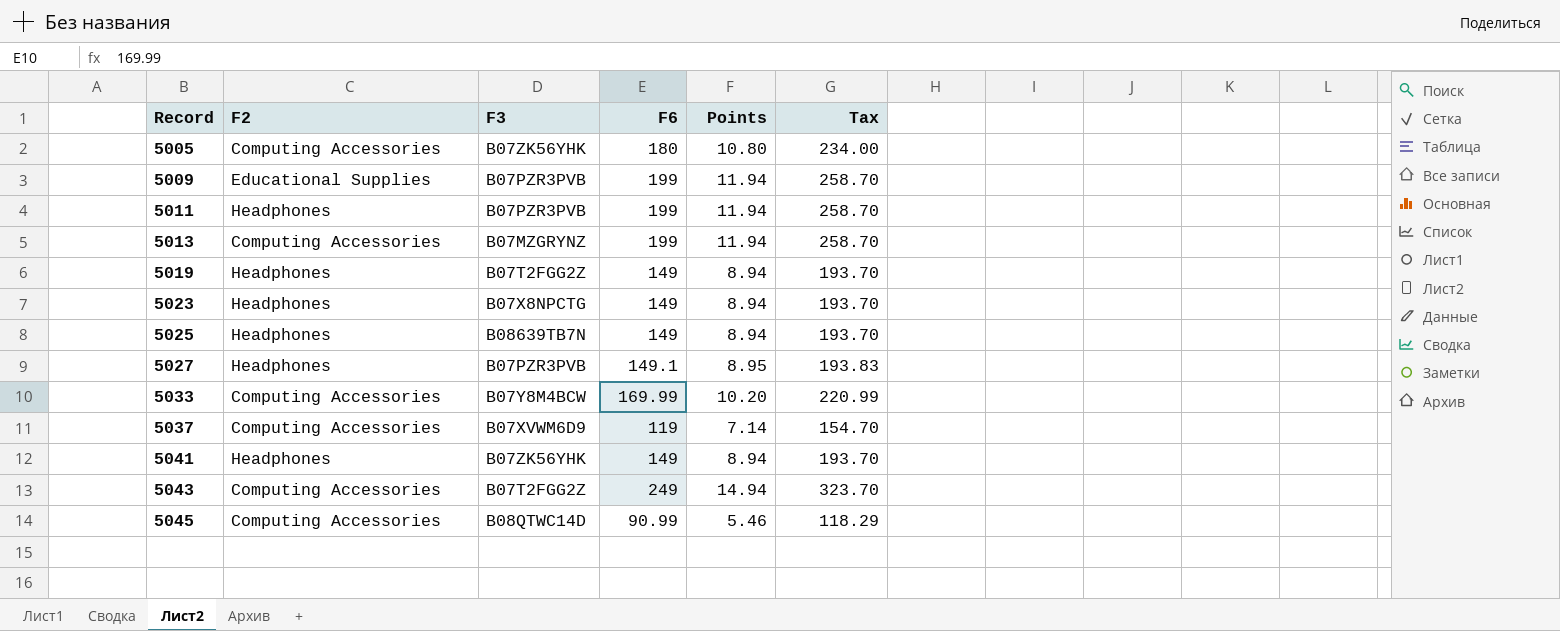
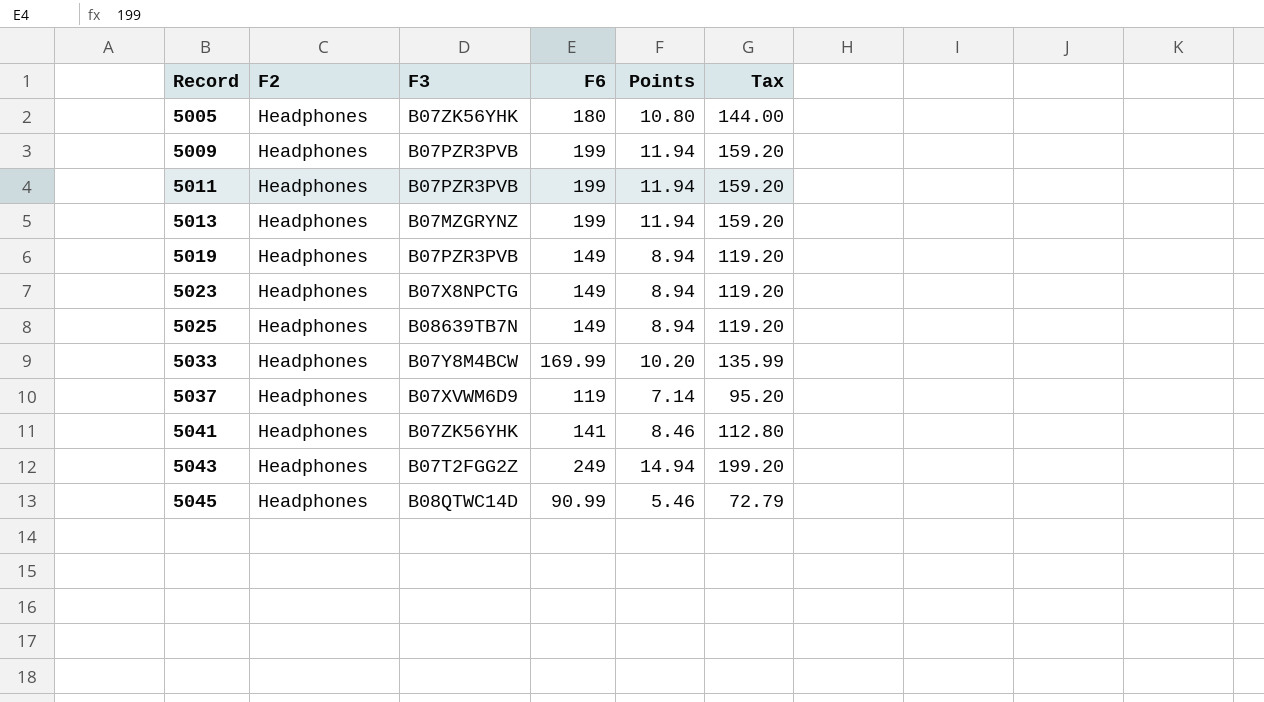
column Tax | formula: [F6] * 1.3 -> [F6] * 0.8
row 5027: Headphones | B07PZR3PVB | 149.1 | 8.95 | 193.83 -> none
5005 | F2: Computing Accessories -> Headphones
5009 | F2: Educational Supplies -> Headphones
5013 | F2: Computing Accessories -> Headphones
5019 | F3: B07T2FGG2Z -> B07PZR3PVB
5033 | F2: Computing Accessories -> Headphones
5037 | F2: Computing Accessories -> Headphones
5041 | F6: 149 -> 141
5041 | Points: 8.94 -> 8.46
5043 | F2: Computing Accessories -> Headphones
5045 | F2: Computing Accessories -> Headphones

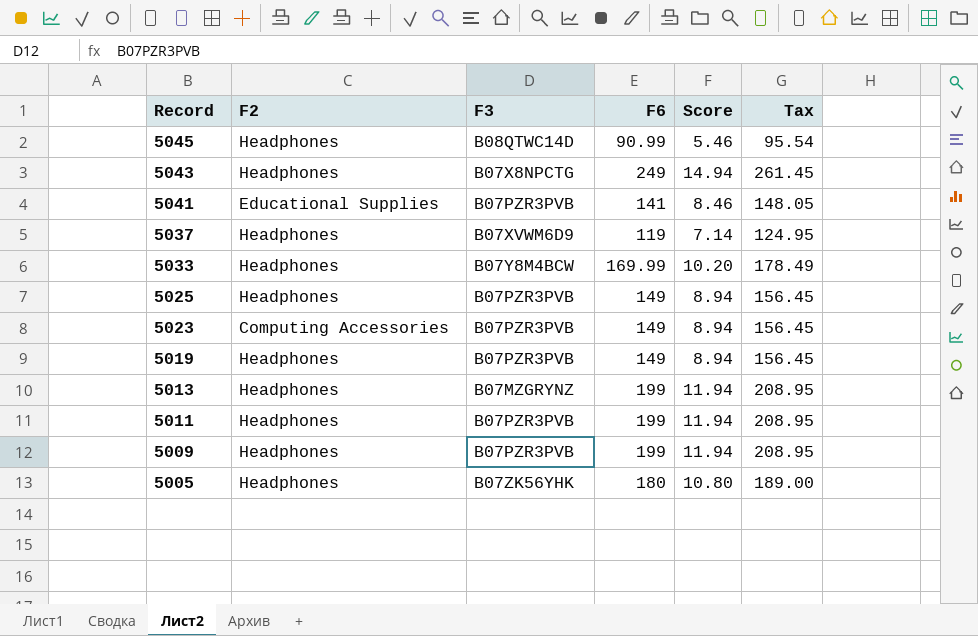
row order: Record ascending -> Record descending
column name: Points -> Score
column Tax | formula: [F6] * 0.8 -> [F6] * 1.05
5043 | F3: B07T2FGG2Z -> B07X8NPCTG
5041 | F2: Headphones -> Educational Supplies
5041 | F3: B07ZK56YHK -> B07PZR3PVB
5025 | F3: B08639TB7N -> B07PZR3PVB
5023 | F2: Headphones -> Computing Accessories
5023 | F3: B07X8NPCTG -> B07PZR3PVB

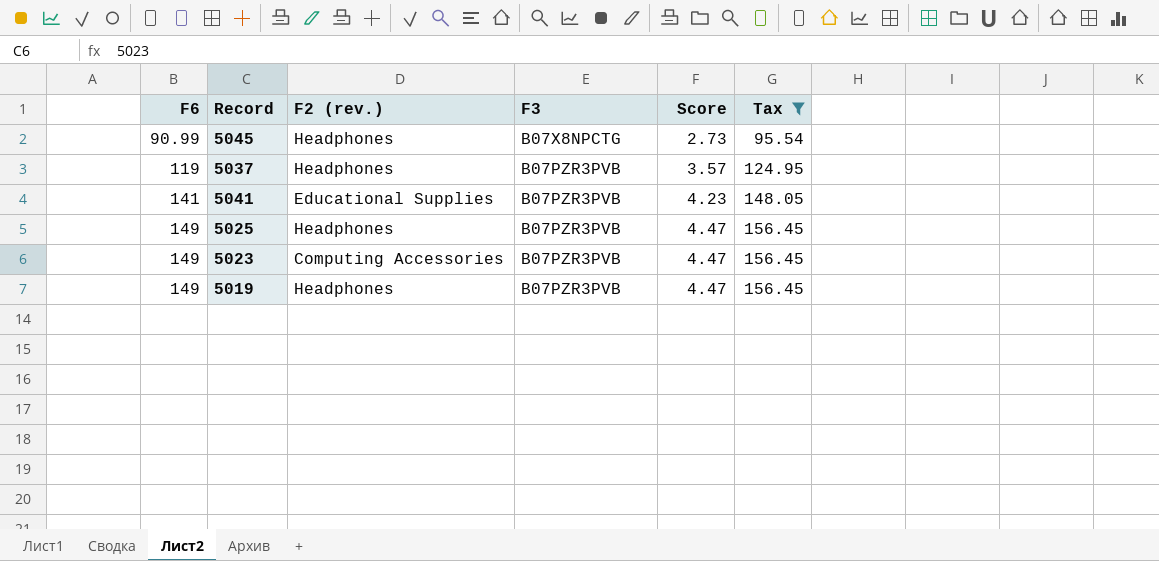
filter: none -> Tax <= 156.45
row order: Record descending -> F6 ascending
column F6 | position: 4 -> 1
column name: F2 -> F2 (rev.)
column Score | formula: [F6] * 0.06 -> [F6] * 0.03
5045 | F3: B08QTWC14D -> B07X8NPCTG
5037 | F3: B07XVWM6D9 -> B07PZR3PVB

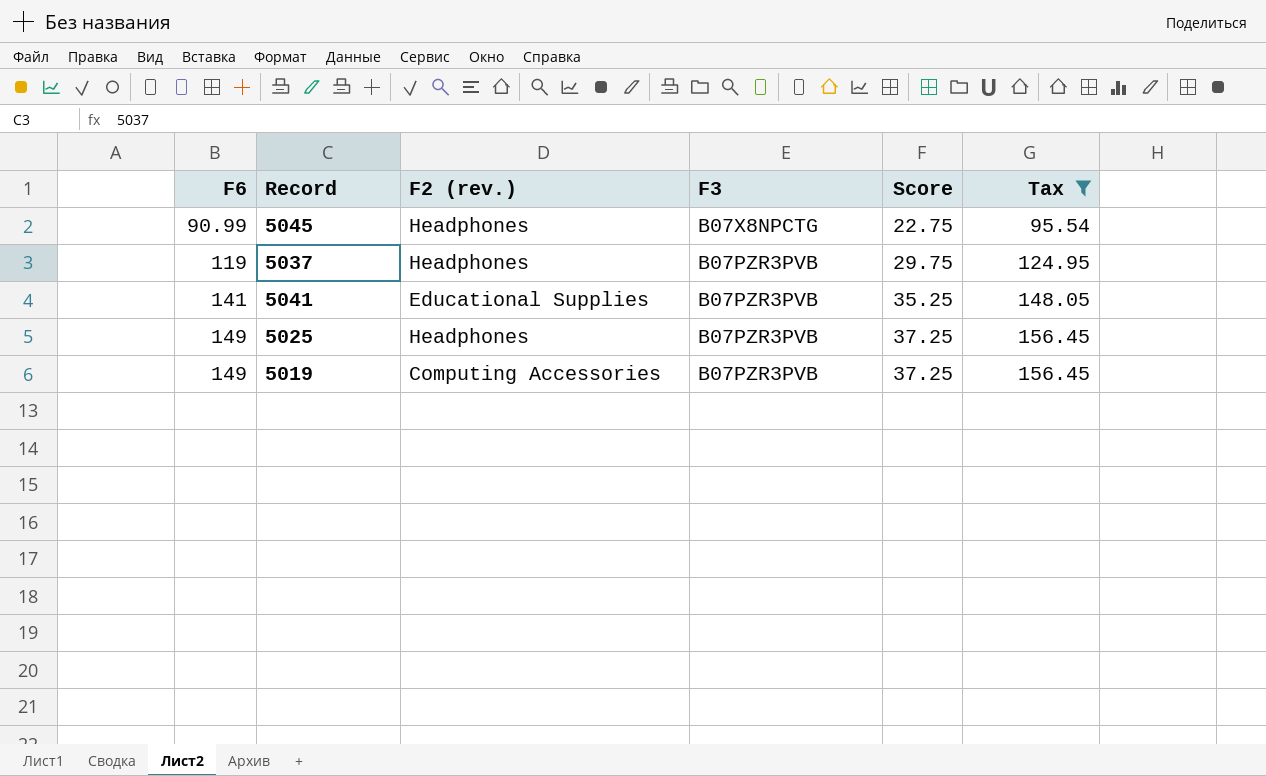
column Score | formula: [F6] * 0.03 -> [F6] * 0.25
row 5023: 149 | Computing Accessories | B07PZR3PVB | 4.47 | 156.45 -> none
5019 | F2 (rev.): Headphones -> Computing Accessories

